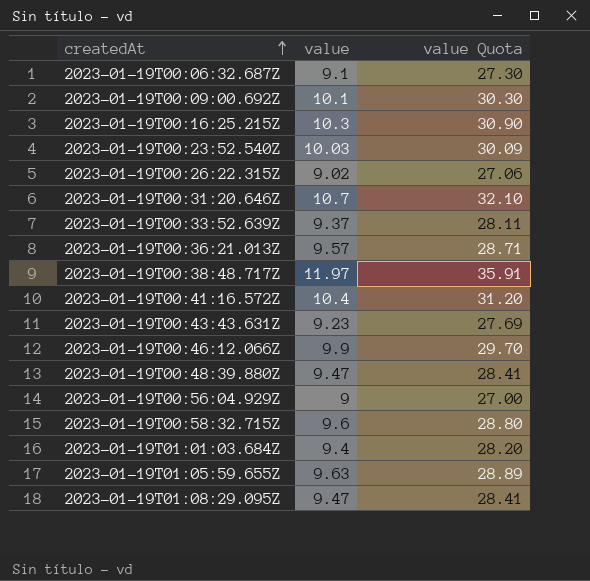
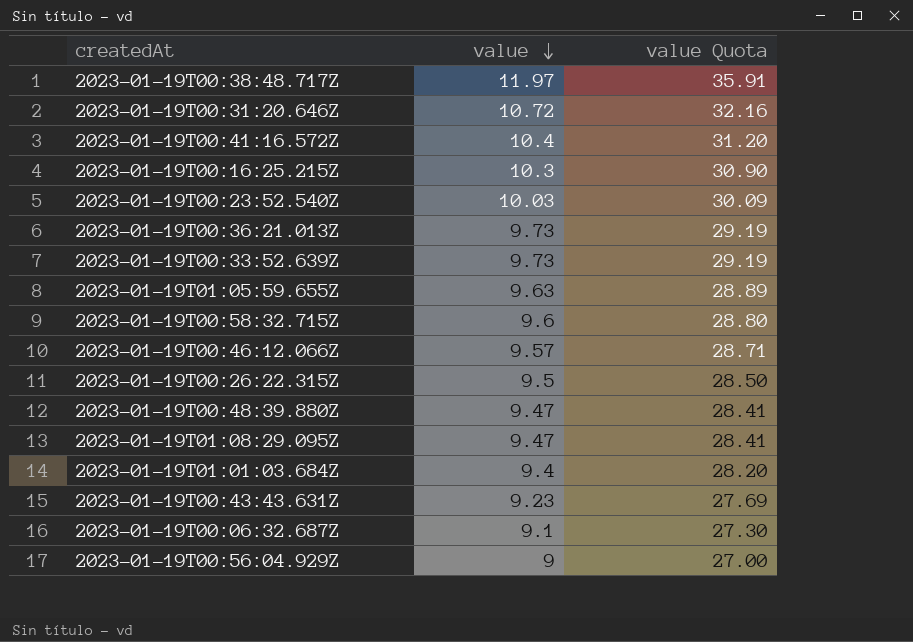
row order: createdAt ascending -> value descending
row 2023-01-19T00:09:00.692Z: 10.1 | 30.30 -> none
2023-01-19T00:31:20.646Z | value: 10.7 -> 10.72
2023-01-19T00:31:20.646Z | value Quota: 32.10 -> 32.16
2023-01-19T00:36:21.013Z | value: 9.57 -> 9.73
2023-01-19T00:36:21.013Z | value Quota: 28.71 -> 29.19
2023-01-19T00:33:52.639Z | value: 9.37 -> 9.73
2023-01-19T00:33:52.639Z | value Quota: 28.11 -> 29.19
2023-01-19T00:46:12.066Z | value: 9.9 -> 9.57
2023-01-19T00:46:12.066Z | value Quota: 29.70 -> 28.71
2023-01-19T00:26:22.315Z | value: 9.02 -> 9.5
2023-01-19T00:26:22.315Z | value Quota: 27.06 -> 28.50

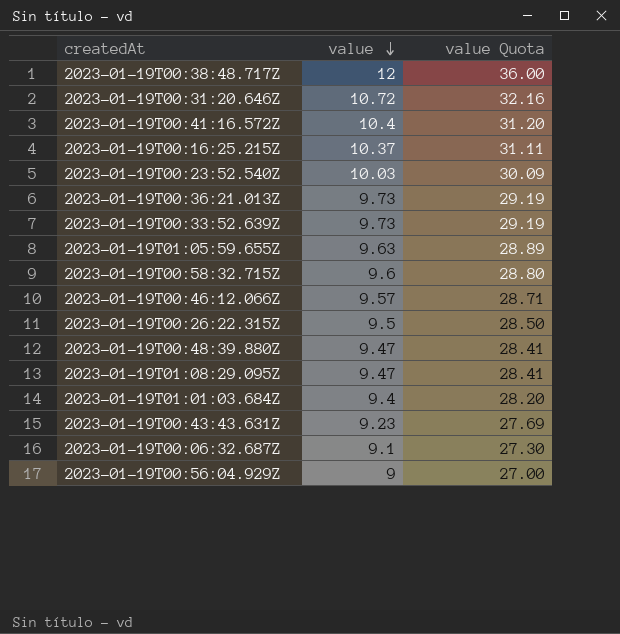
2023-01-19T00:38:48.717Z | value: 11.97 -> 12
2023-01-19T00:38:48.717Z | value Quota: 35.91 -> 36.00
2023-01-19T00:16:25.215Z | value: 10.3 -> 10.37
2023-01-19T00:16:25.215Z | value Quota: 30.90 -> 31.11

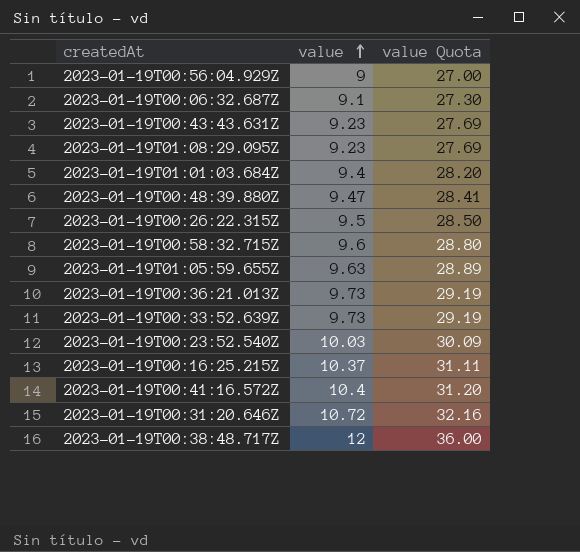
row order: value descending -> value ascending
row 2023-01-19T00:46:12.066Z: 9.57 | 28.71 -> none
2023-01-19T01:08:29.095Z | value: 9.47 -> 9.23
2023-01-19T01:08:29.095Z | value Quota: 28.41 -> 27.69

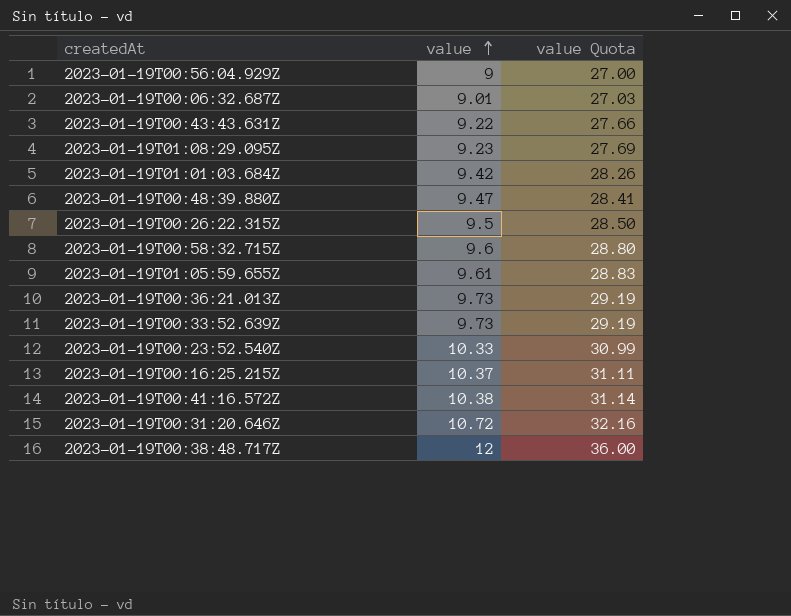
2023-01-19T00:06:32.687Z | value: 9.1 -> 9.01
2023-01-19T00:06:32.687Z | value Quota: 27.30 -> 27.03
2023-01-19T00:43:43.631Z | value: 9.23 -> 9.22
2023-01-19T00:43:43.631Z | value Quota: 27.69 -> 27.66
2023-01-19T01:01:03.684Z | value: 9.4 -> 9.42
2023-01-19T01:01:03.684Z | value Quota: 28.20 -> 28.26
2023-01-19T01:05:59.655Z | value: 9.63 -> 9.61
2023-01-19T01:05:59.655Z | value Quota: 28.89 -> 28.83
2023-01-19T00:23:52.540Z | value: 10.03 -> 10.33
2023-01-19T00:23:52.540Z | value Quota: 30.09 -> 30.99
2023-01-19T00:41:16.572Z | value: 10.4 -> 10.38
2023-01-19T00:41:16.572Z | value Quota: 31.20 -> 31.14

